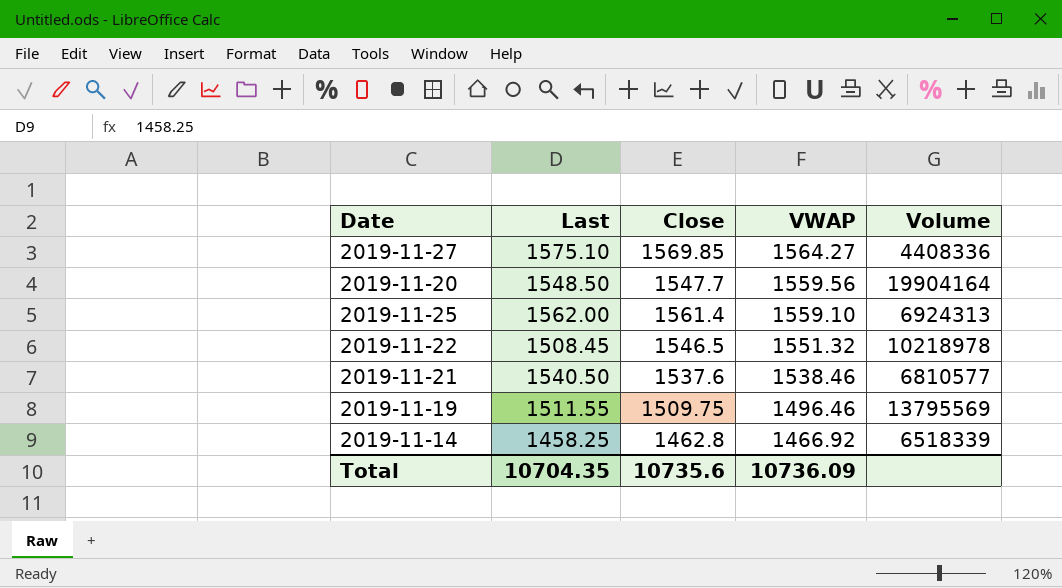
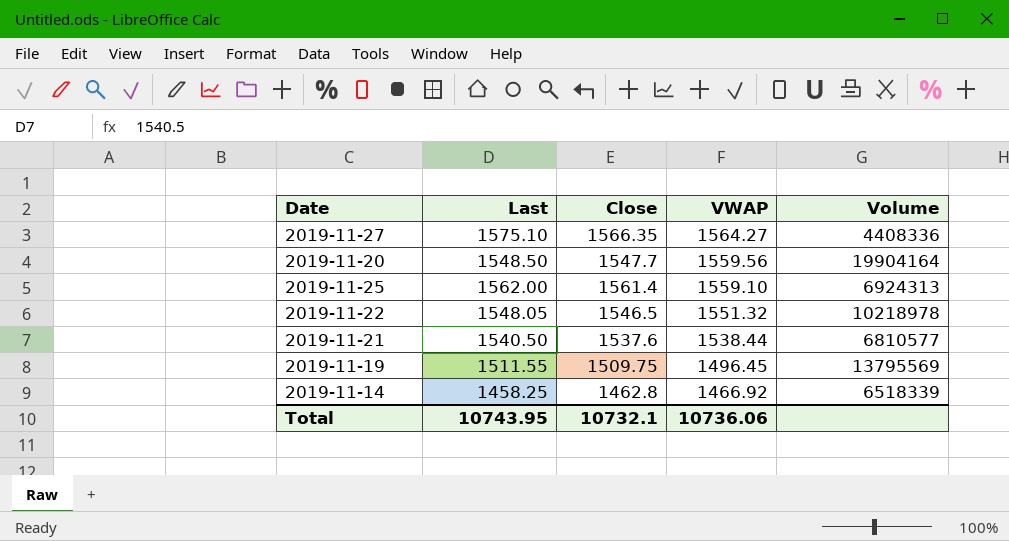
2019-11-27 | Close: 1569.85 -> 1566.35
2019-11-22 | Last: 1508.45 -> 1548.05
2019-11-21 | VWAP: 1538.46 -> 1538.44
2019-11-19 | VWAP: 1496.46 -> 1496.45
Total | Last: 10704.35 -> 10743.95
Total | Close: 10735.6 -> 10732.1
Total | VWAP: 10736.09 -> 10736.06

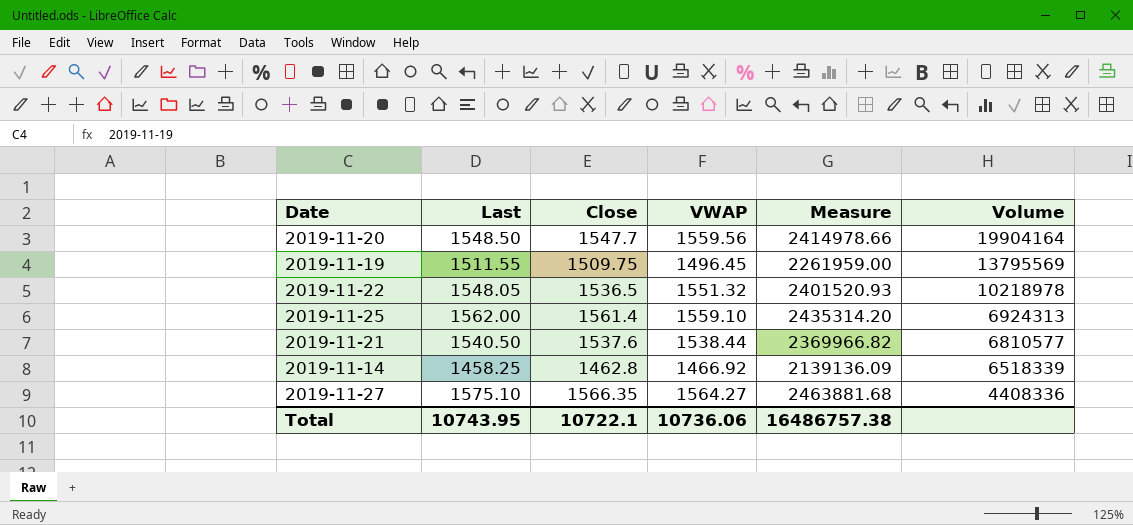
row order: VWAP descending -> Volume descending
column Measure | formula: none -> [Last] * [VWAP]
2019-11-22 | Close: 1546.5 -> 1536.5
Total | Close: 10732.1 -> 10722.1

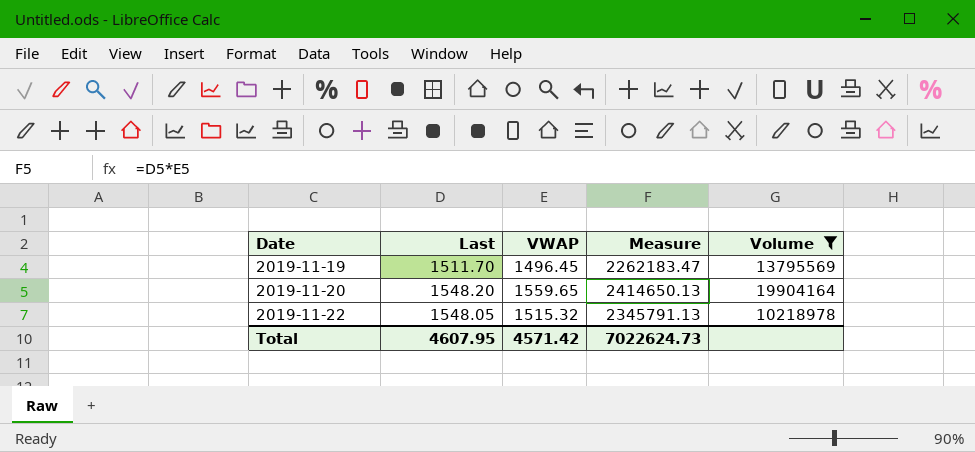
filter: none -> Volume >= 10218978
row order: Volume descending -> Date ascending
column Close | position: 3 -> none
2019-11-19 | Last: 1511.55 -> 1511.70
2019-11-19 | Measure: 2261959.00 -> 2262183.47
2019-11-20 | Last: 1548.50 -> 1548.20
2019-11-20 | VWAP: 1559.56 -> 1559.65
2019-11-20 | Measure: 2414978.66 -> 2414650.13
2019-11-22 | VWAP: 1551.32 -> 1515.32
2019-11-22 | Measure: 2401520.93 -> 2345791.13
Total | Last: 10743.95 -> 4607.95
Total | VWAP: 10736.06 -> 4571.42
Total | Measure: 16486757.38 -> 7022624.73

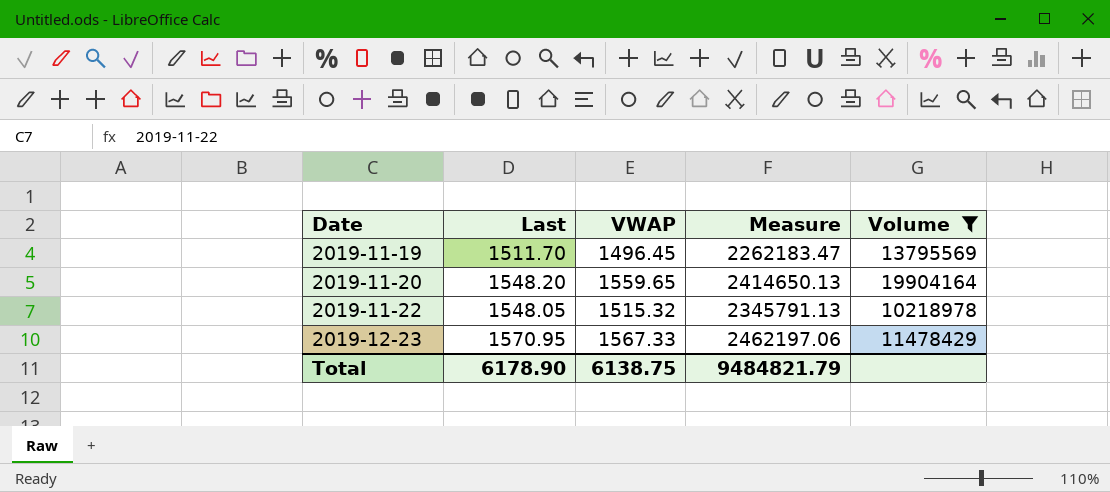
row 2019-12-23: none -> 1570.95 | 1567.33 | 2462197.06 | 11478429
Total | Last: 4607.95 -> 6178.90
Total | VWAP: 4571.42 -> 6138.75
Total | Measure: 7022624.73 -> 9484821.79

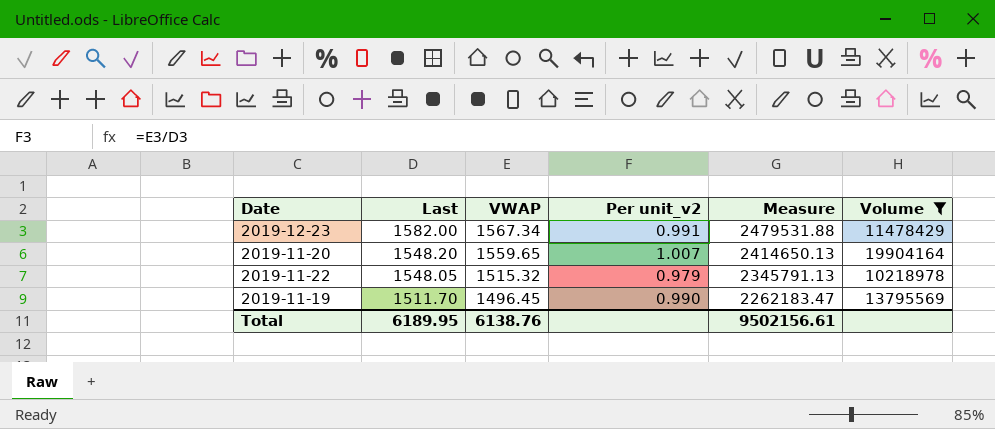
row order: Date ascending -> Last descending
column Per unit_v2 | formula: none -> [VWAP] / [Last]
2019-12-23 | Last: 1570.95 -> 1582.00
2019-12-23 | VWAP: 1567.33 -> 1567.34
2019-12-23 | Measure: 2462197.06 -> 2479531.88
Total | Last: 6178.90 -> 6189.95
Total | VWAP: 6138.75 -> 6138.76
Total | Measure: 9484821.79 -> 9502156.61

